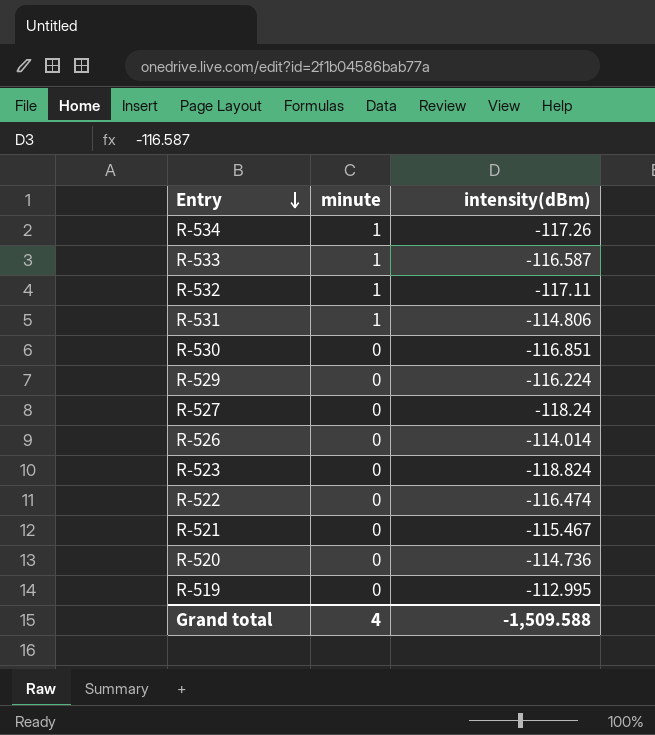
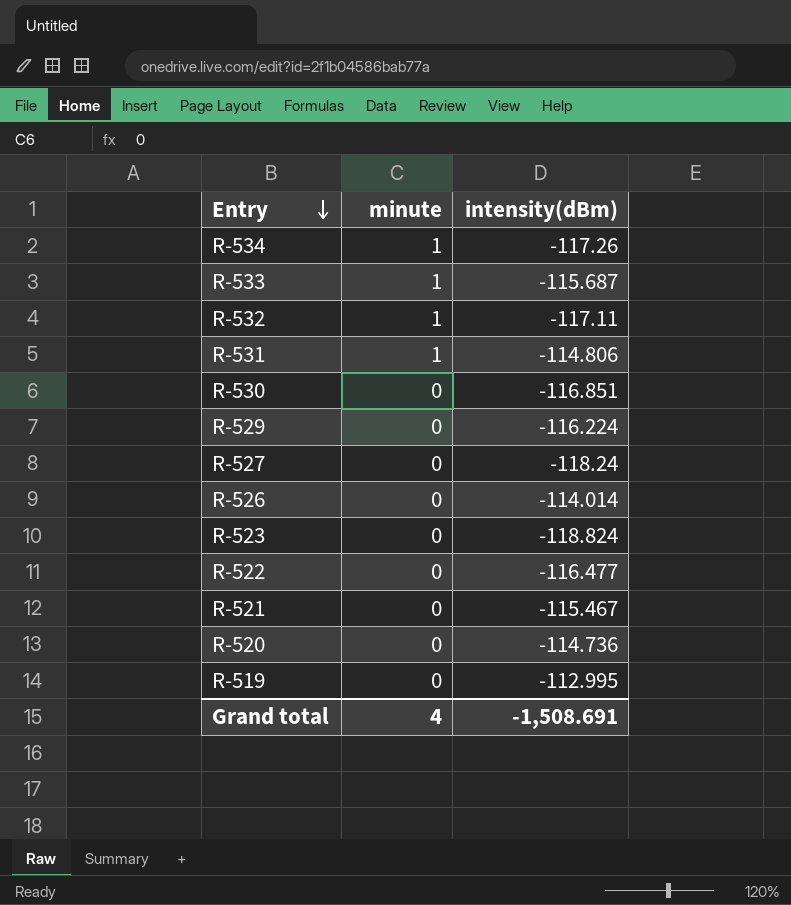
R-533 | intensity(dBm): -116.587 -> -115.687
R-522 | intensity(dBm): -116.474 -> -116.477
Grand total | intensity(dBm): -1,509.588 -> -1,508.691

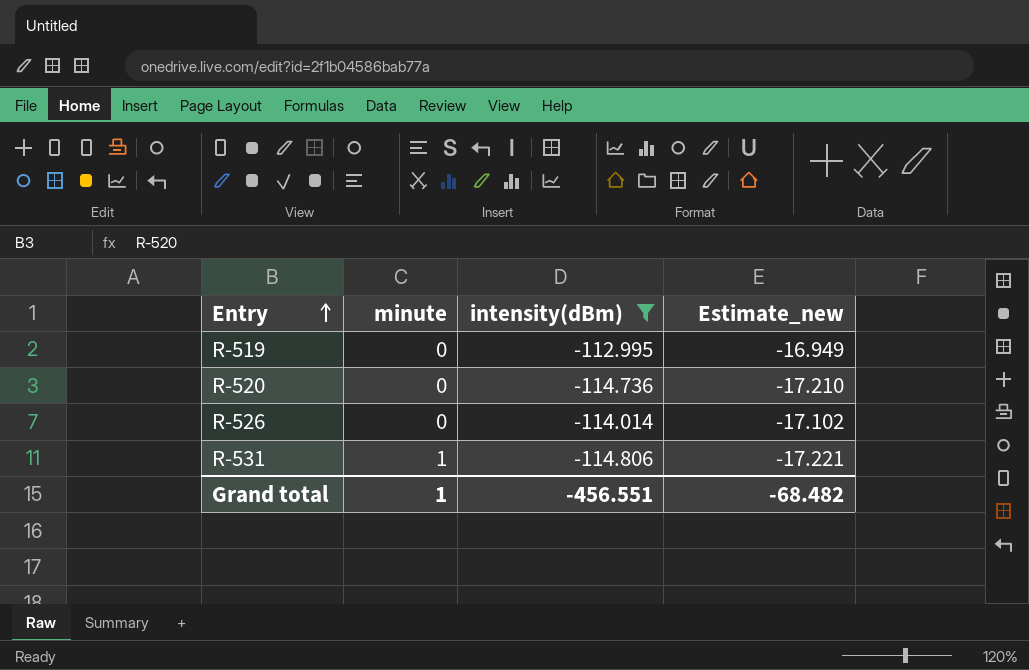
filter: none -> intensity(dBm) >= -114.806
row order: Entry descending -> Entry ascending
column Estimate_new | formula: none -> [intensity(dBm)] * 0.15
Grand total | minute: 4 -> 1
Grand total | intensity(dBm): -1,508.691 -> -456.551

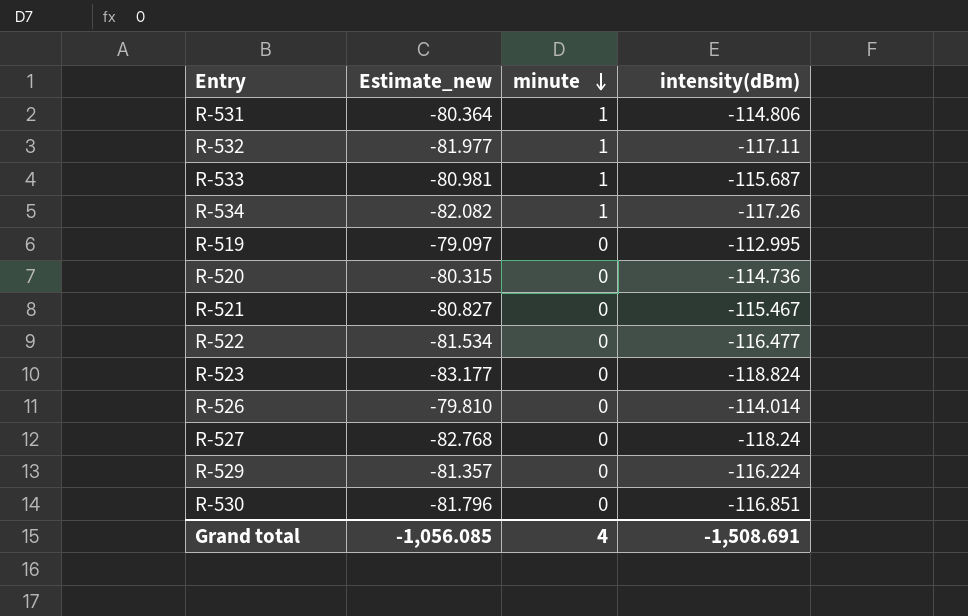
filter: intensity(dBm) >= -114.806 -> none
row order: Entry ascending -> minute descending
column Estimate_new | formula: [intensity(dBm)] * 0.15 -> [intensity(dBm)] * 0.7
column Estimate_new | position: 4 -> 2
Grand total | Estimate_new: -68.482 -> -1,056.085
Grand total | minute: 1 -> 4
Grand total | intensity(dBm): -456.551 -> -1,508.691

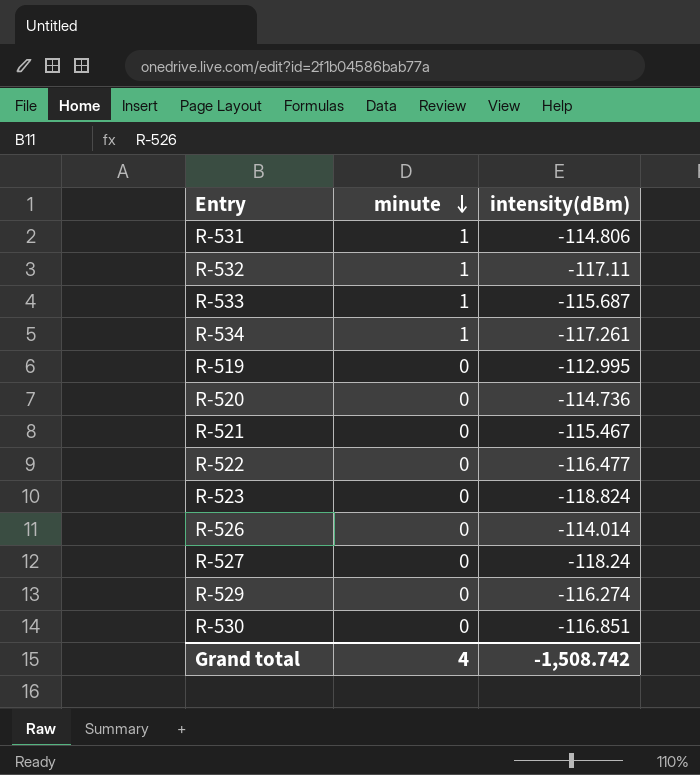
column Estimate_new | formula: [intensity(dBm)] * 0.7 -> none
R-534 | intensity(dBm): -117.26 -> -117.261
R-529 | intensity(dBm): -116.224 -> -116.274
Grand total | intensity(dBm): -1,508.691 -> -1,508.742

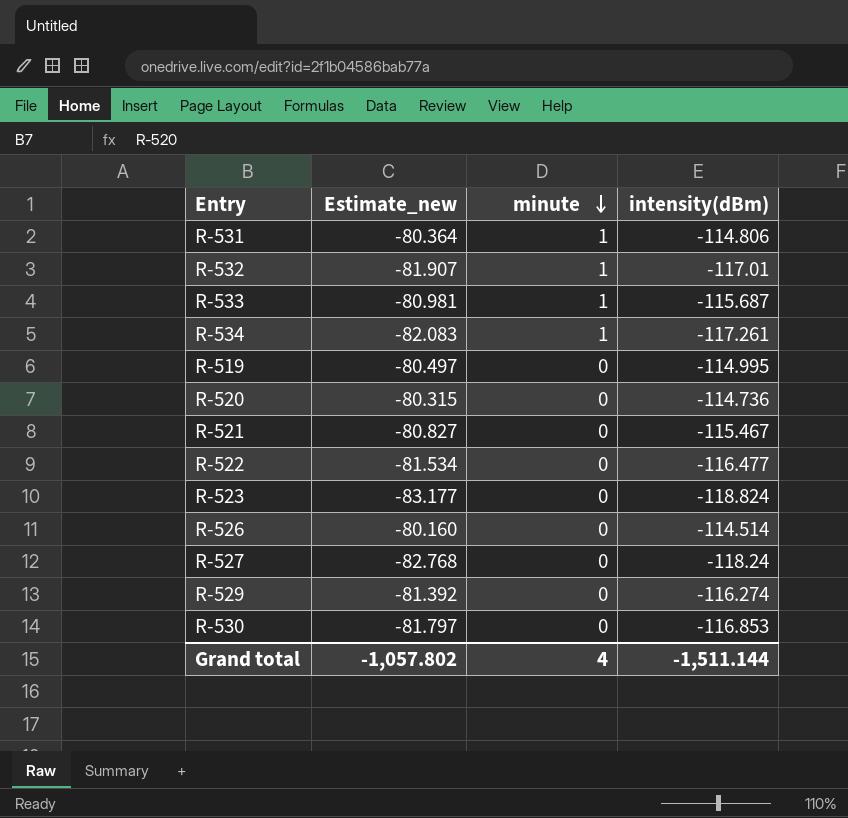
column Estimate_new | formula: none -> [intensity(dBm)] * 0.7
R-532 | intensity(dBm): -117.11 -> -117.01
R-519 | intensity(dBm): -112.995 -> -114.995
R-526 | intensity(dBm): -114.014 -> -114.514
R-530 | intensity(dBm): -116.851 -> -116.853
Grand total | intensity(dBm): -1,508.742 -> -1,511.144

